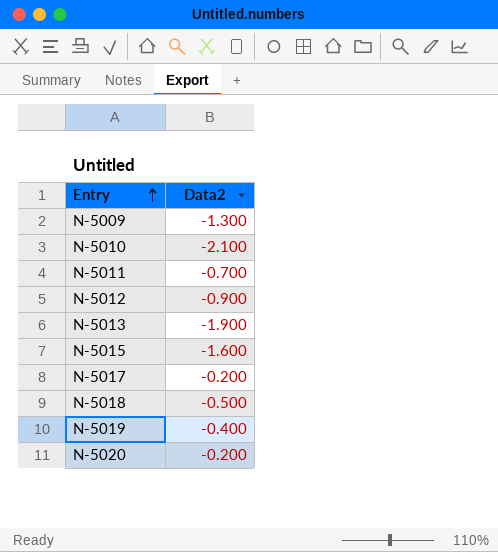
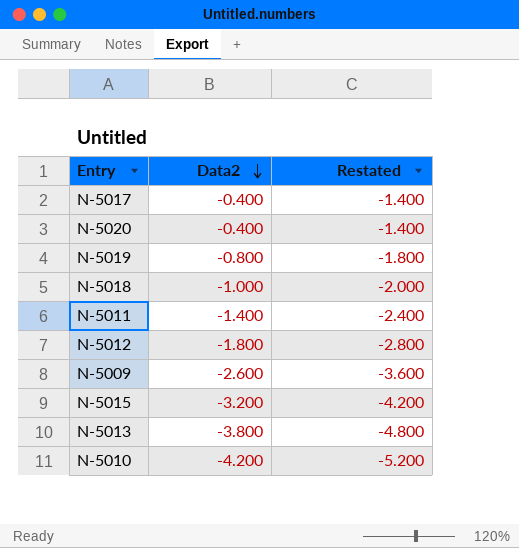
row order: Entry ascending -> Data2 descending
column Restated | formula: none -> [Data2] - 1
N-5017 | Data2: -0.200 -> -0.400
N-5020 | Data2: -0.200 -> -0.400
N-5019 | Data2: -0.400 -> -0.800
N-5018 | Data2: -0.500 -> -1.000
N-5011 | Data2: -0.700 -> -1.400
N-5012 | Data2: -0.900 -> -1.800
N-5009 | Data2: -1.300 -> -2.600
N-5015 | Data2: -1.600 -> -3.200
N-5013 | Data2: -1.900 -> -3.800
N-5010 | Data2: -2.100 -> -4.200

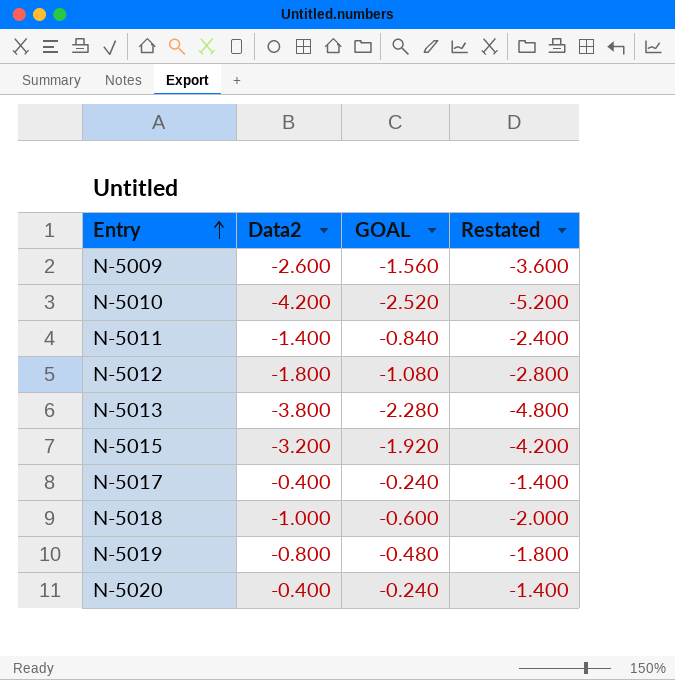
row order: Data2 descending -> Entry ascending
column GOAL | formula: none -> [Data2] * 0.6

